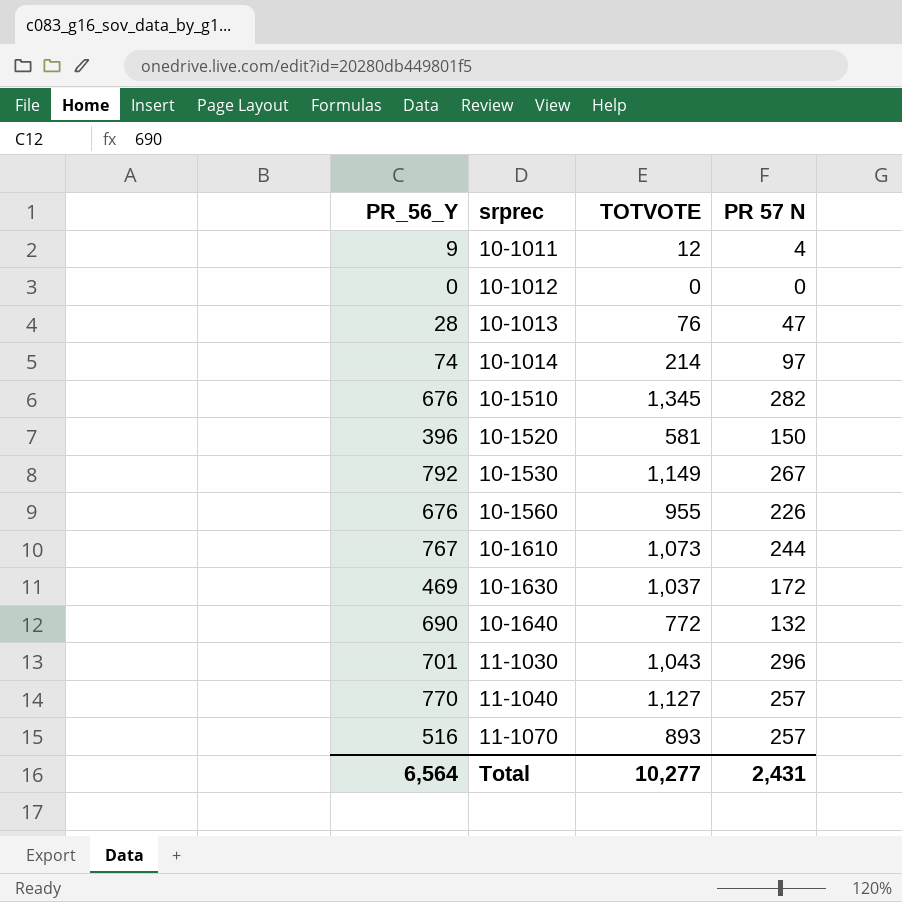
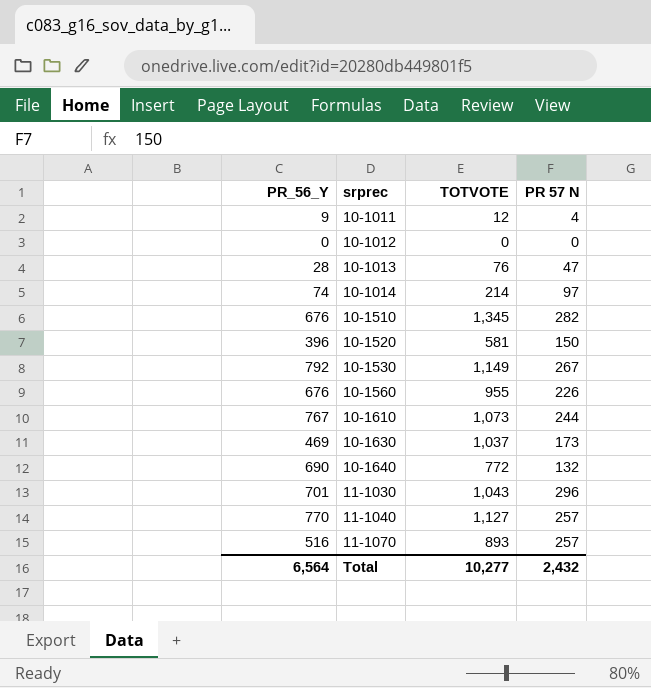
10-1630 | PR 57 N: 172 -> 173
Total | PR 57 N: 2,431 -> 2,432

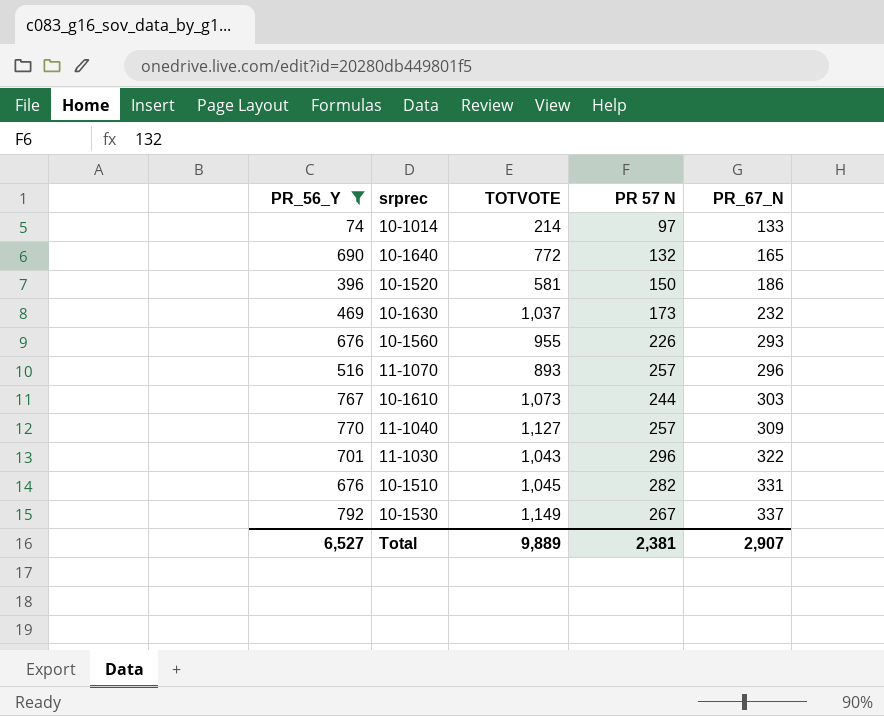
filter: none -> PR_56_Y >= 74
row order: srprec ascending -> PR_67_N ascending
column PR_67_N | position: none -> 5
10-1510 | TOTVOTE: 1,345 -> 1,045
Total | PR_56_Y: 6,564 -> 6,527
Total | TOTVOTE: 10,277 -> 9,889
Total | PR 57 N: 2,432 -> 2,381

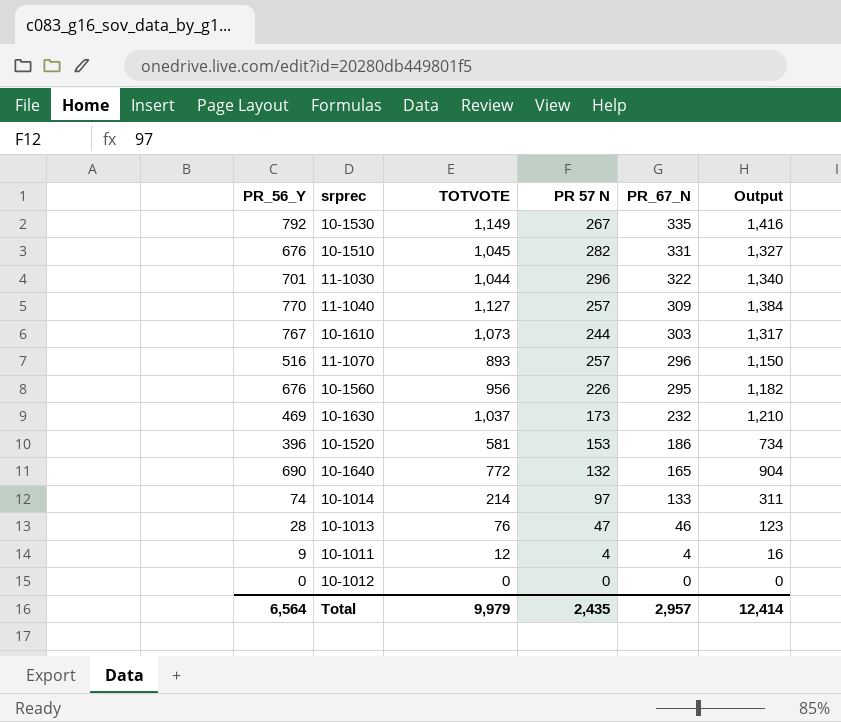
filter: PR_56_Y >= 74 -> none
row order: PR_67_N ascending -> PR_67_N descending
column Output | formula: none -> [TOTVOTE] + [PR 57 N]
10-1530 | PR_67_N: 337 -> 335
11-1030 | TOTVOTE: 1,043 -> 1,044
10-1560 | TOTVOTE: 955 -> 956
10-1560 | PR_67_N: 293 -> 295
10-1520 | PR 57 N: 150 -> 153
Total | PR_56_Y: 6,527 -> 6,564
Total | TOTVOTE: 9,889 -> 9,979
Total | PR 57 N: 2,381 -> 2,435
Total | PR_67_N: 2,907 -> 2,957

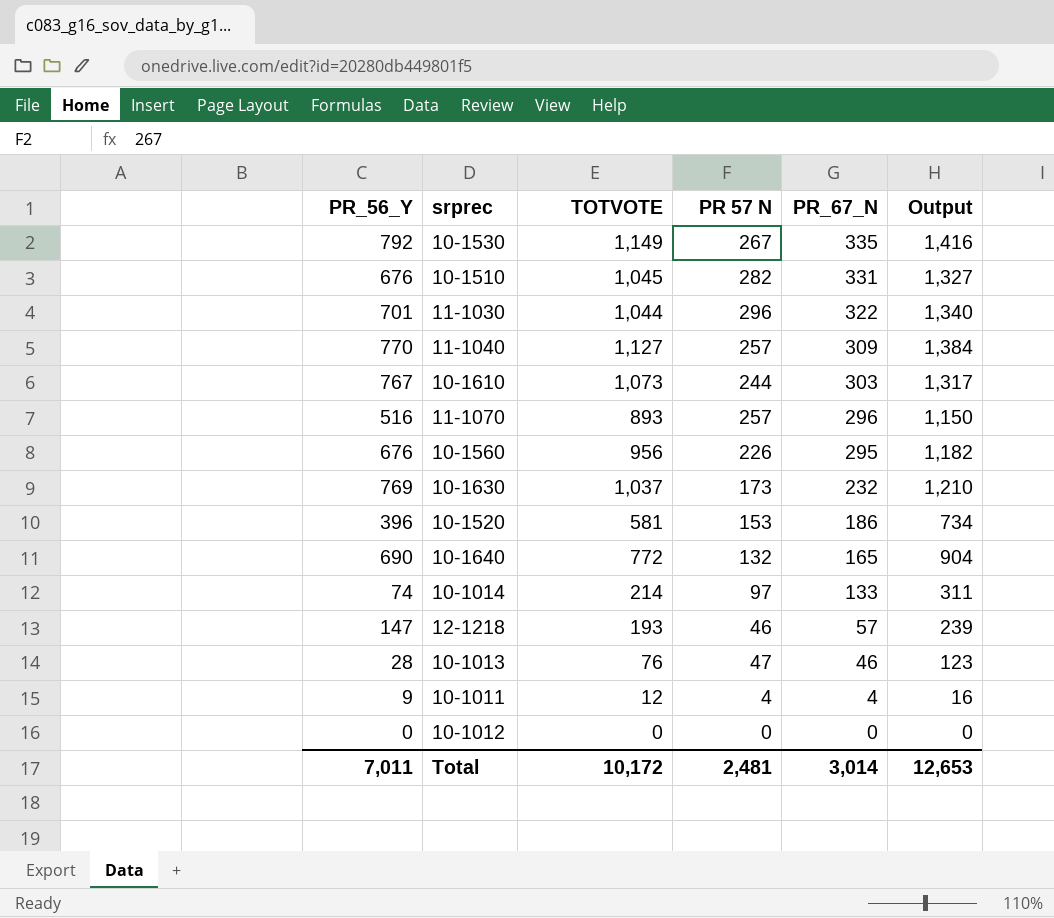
10-1630 | PR_56_Y: 469 -> 769
row 12-1218: none -> 147 | 193 | 46 | 57 | 239
Total | PR_56_Y: 6,564 -> 7,011
Total | TOTVOTE: 9,979 -> 10,172
Total | PR 57 N: 2,435 -> 2,481
Total | PR_67_N: 2,957 -> 3,014
Total | Output: 12,414 -> 12,653

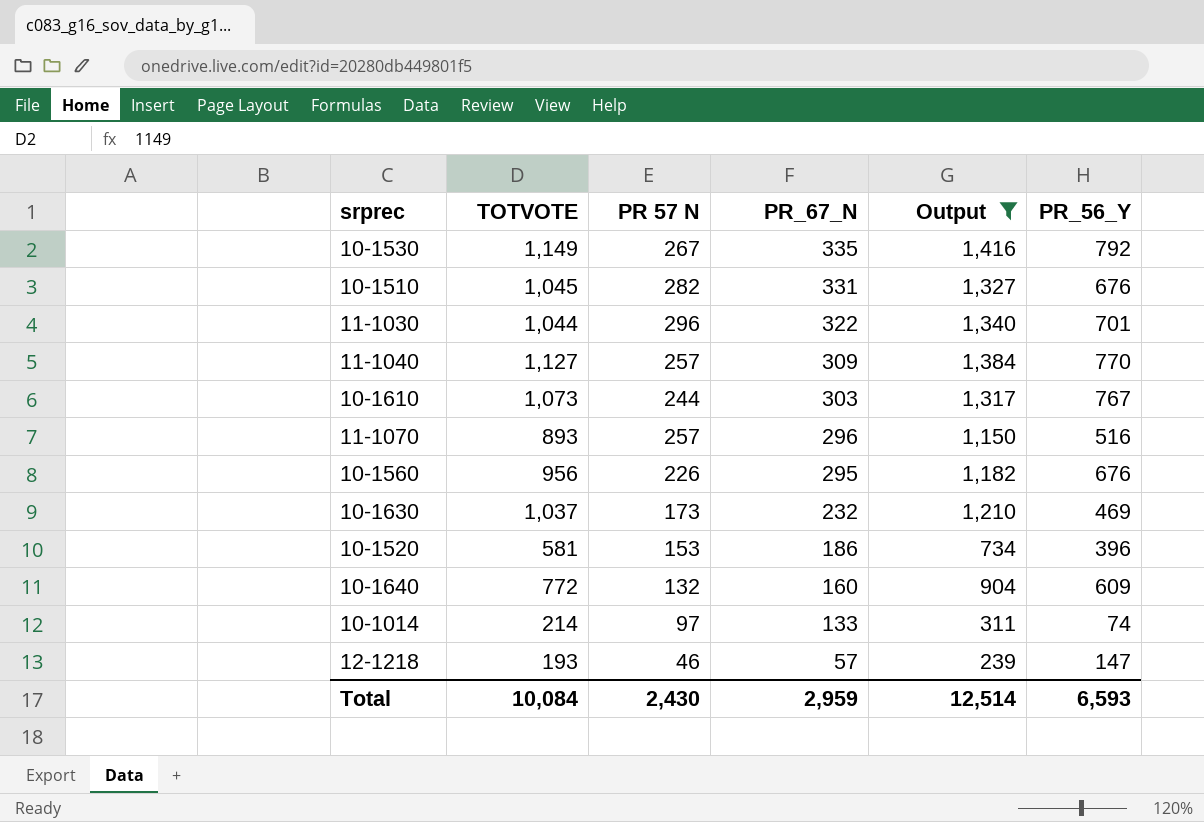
filter: none -> Output >= 239
column PR_56_Y | position: 1 -> 6
10-1630 | PR_56_Y: 769 -> 469
10-1640 | PR_67_N: 165 -> 160
10-1640 | PR_56_Y: 690 -> 609
Total | TOTVOTE: 10,172 -> 10,084
Total | PR 57 N: 2,481 -> 2,430
Total | PR_67_N: 3,014 -> 2,959
Total | Output: 12,653 -> 12,514
Total | PR_56_Y: 7,011 -> 6,593

